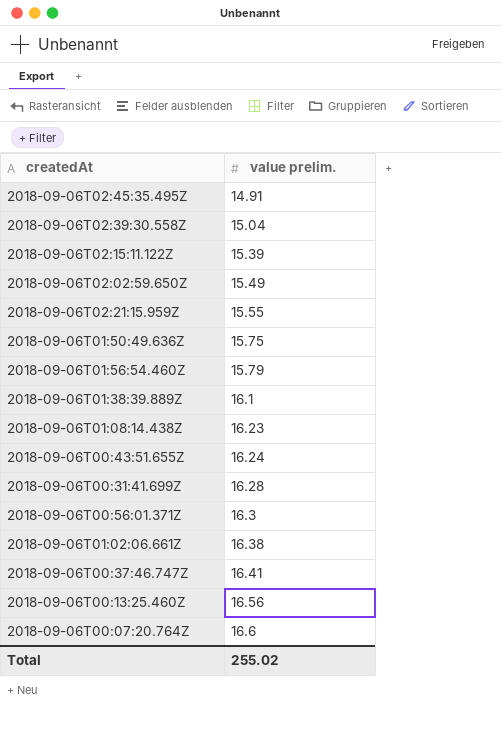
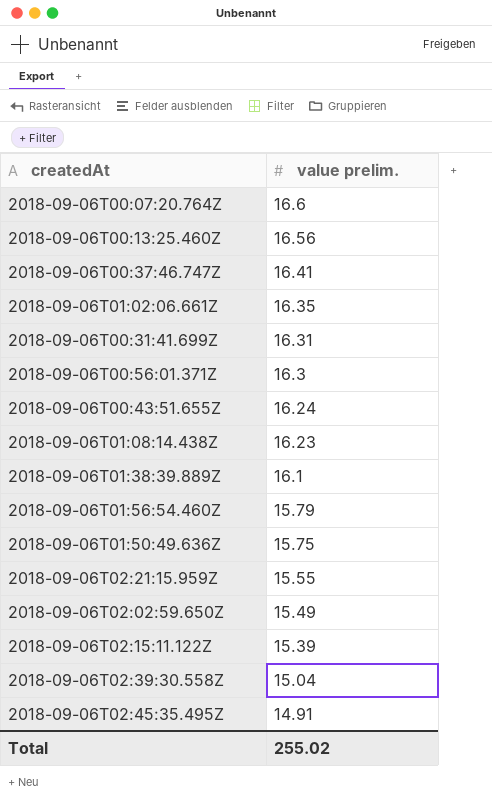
row order: value prelim. ascending -> value prelim. descending
2018-09-06T01:02:06.661Z | value prelim.: 16.38 -> 16.35
2018-09-06T00:31:41.699Z | value prelim.: 16.28 -> 16.31

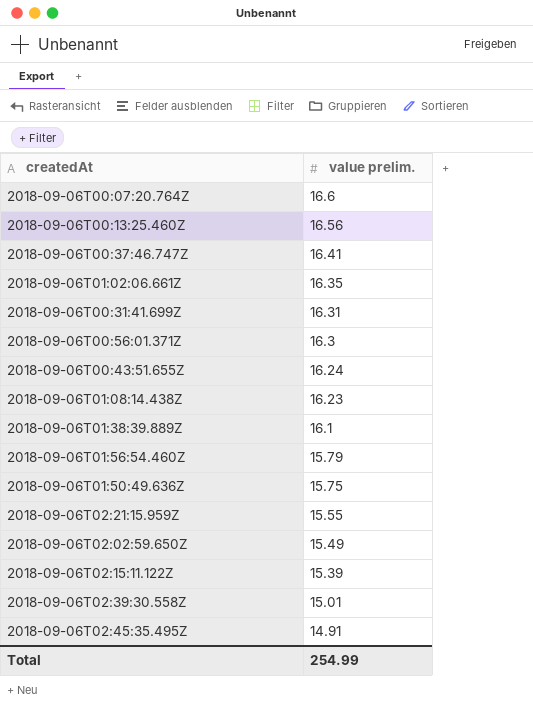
2018-09-06T02:39:30.558Z | value prelim.: 15.04 -> 15.01
Total | value prelim.: 255.02 -> 254.99

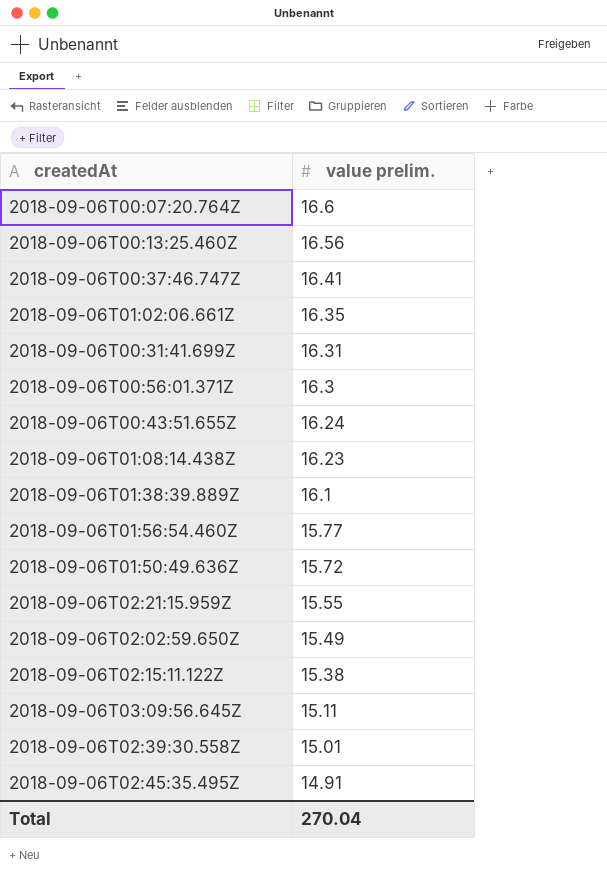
2018-09-06T01:56:54.460Z | value prelim.: 15.79 -> 15.77
2018-09-06T01:50:49.636Z | value prelim.: 15.75 -> 15.72
2018-09-06T02:15:11.122Z | value prelim.: 15.39 -> 15.38
row 2018-09-06T03:09:56.645Z: none -> 15.11
Total | value prelim.: 254.99 -> 270.04

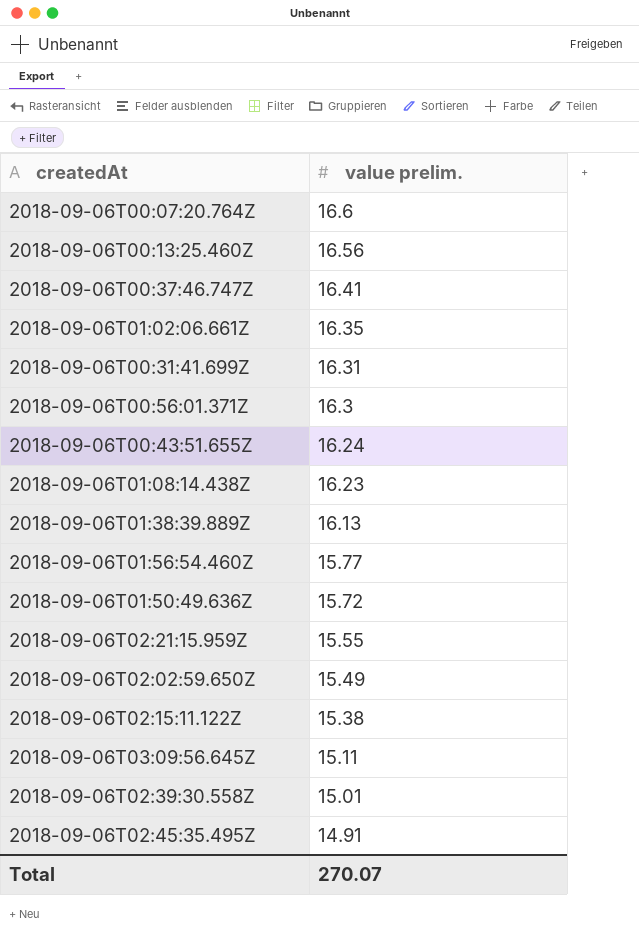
2018-09-06T01:38:39.889Z | value prelim.: 16.1 -> 16.13
Total | value prelim.: 270.04 -> 270.07

